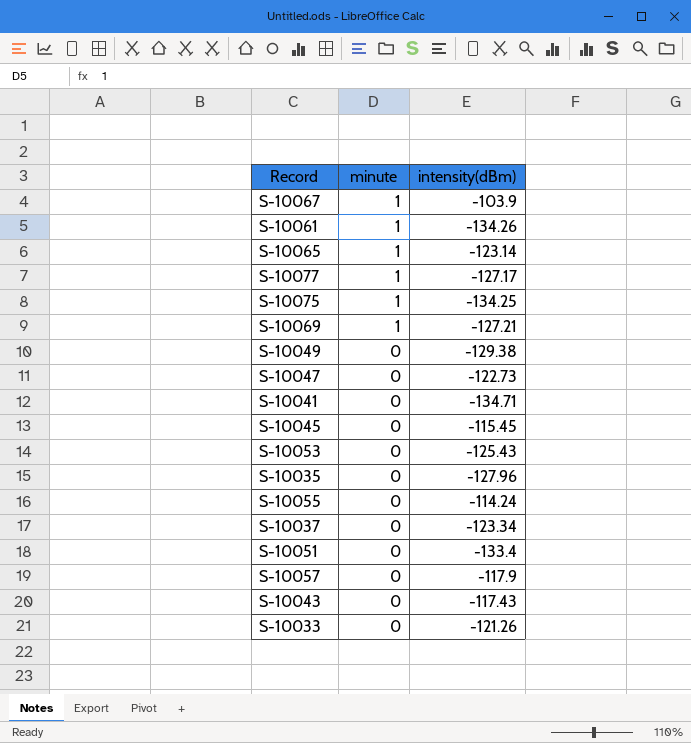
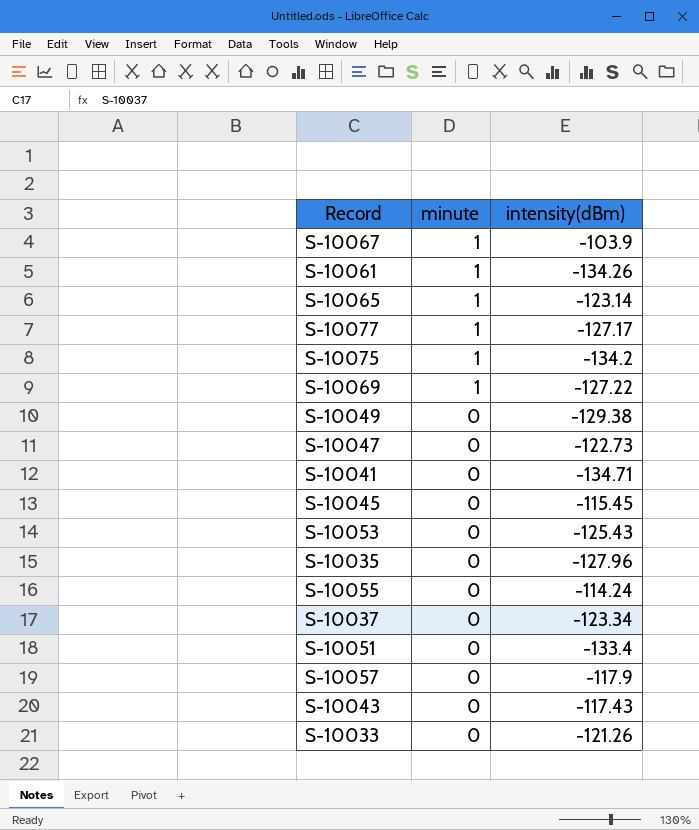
S-10075 | intensity(dBm): -134.25 -> -134.2
S-10069 | intensity(dBm): -127.21 -> -127.22

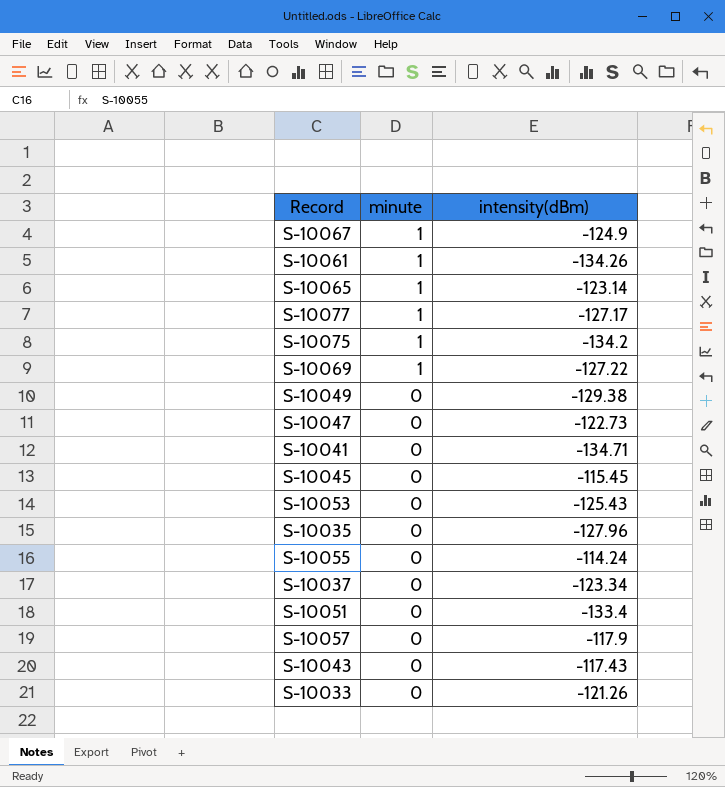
S-10067 | intensity(dBm): -103.9 -> -124.9

